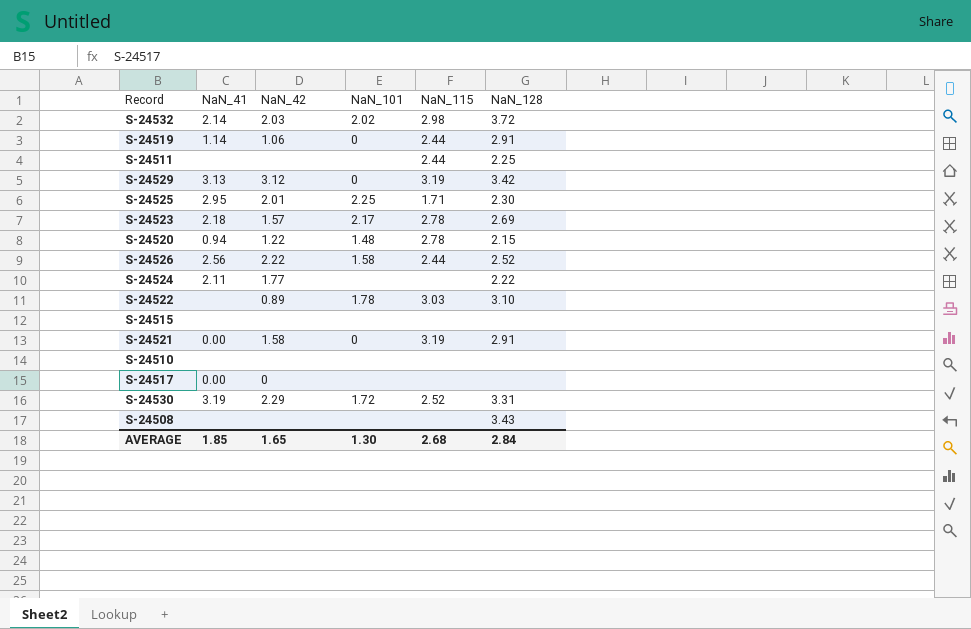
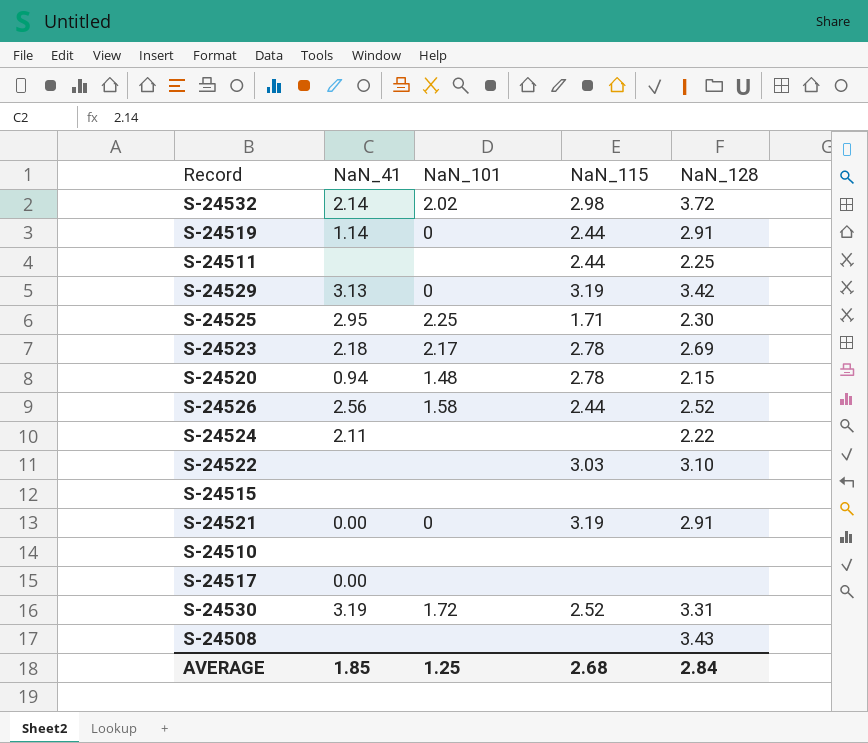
column NaN_42 | position: 3 -> none
S-24522 | NaN_101: 1.78 -> none
AVERAGE | NaN_101: 1.30 -> 1.25

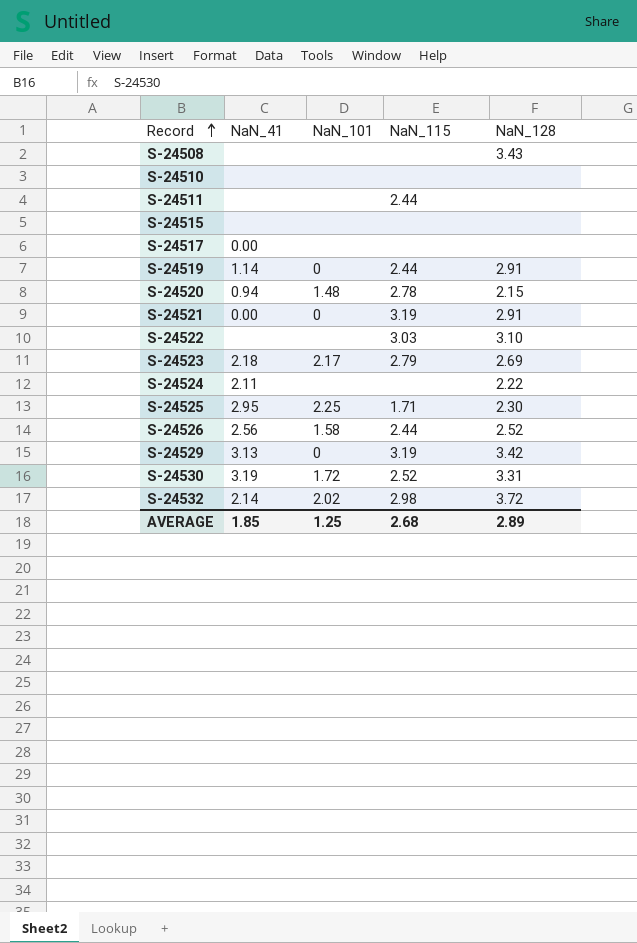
row order: none -> Record ascending
S-24511 | NaN_128: 2.25 -> none
S-24523 | NaN_115: 2.78 -> 2.79
AVERAGE | NaN_128: 2.84 -> 2.89

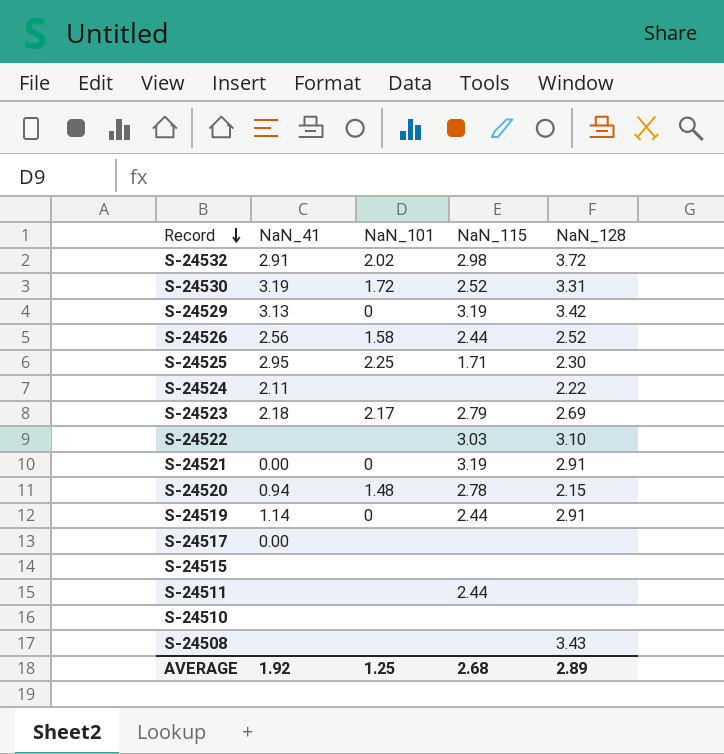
row order: Record ascending -> Record descending
S-24532 | NaN_41: 2.14 -> 2.91
AVERAGE | NaN_41: 1.85 -> 1.92

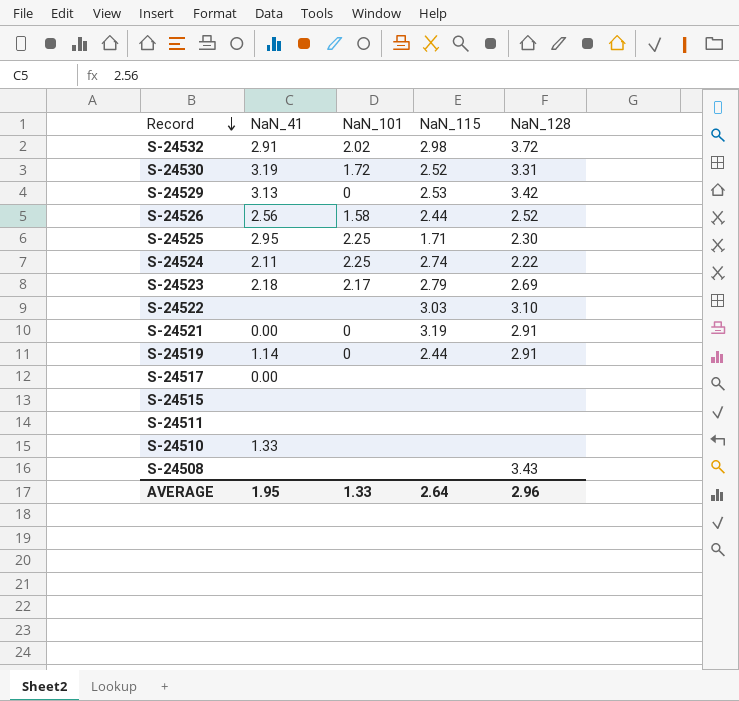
row S-24520: 0.94 | 1.48 | 2.78 | 2.15 -> none
S-24529 | NaN_115: 3.19 -> 2.53
S-24524 | NaN_101: none -> 2.25
S-24524 | NaN_115: none -> 2.74
S-24511 | NaN_115: 2.44 -> none
S-24510 | NaN_41: none -> 1.33
AVERAGE | NaN_41: 1.92 -> 1.95
AVERAGE | NaN_101: 1.25 -> 1.33
AVERAGE | NaN_115: 2.68 -> 2.64
AVERAGE | NaN_128: 2.89 -> 2.96

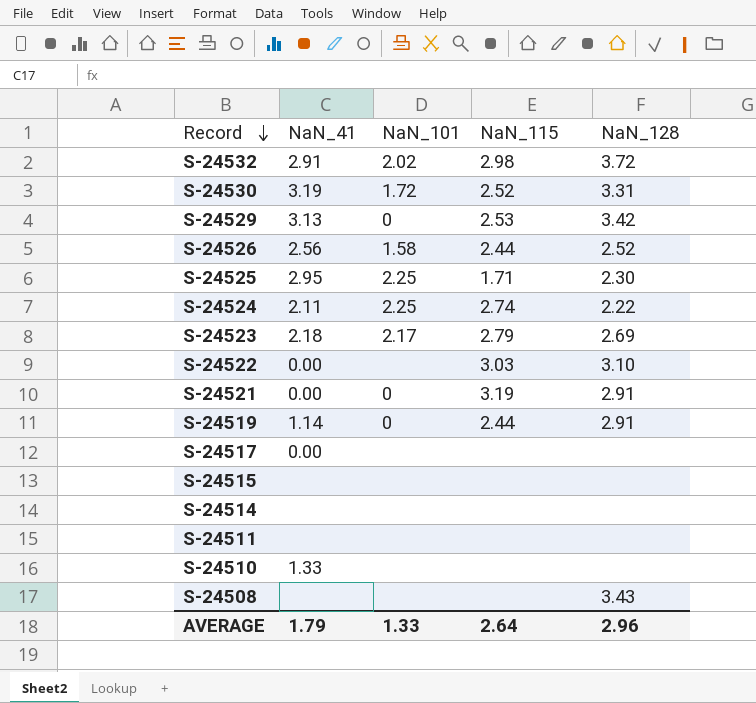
S-24522 | NaN_41: none -> 0.00
row S-24514: none -> none | none | none | none
AVERAGE | NaN_41: 1.95 -> 1.79

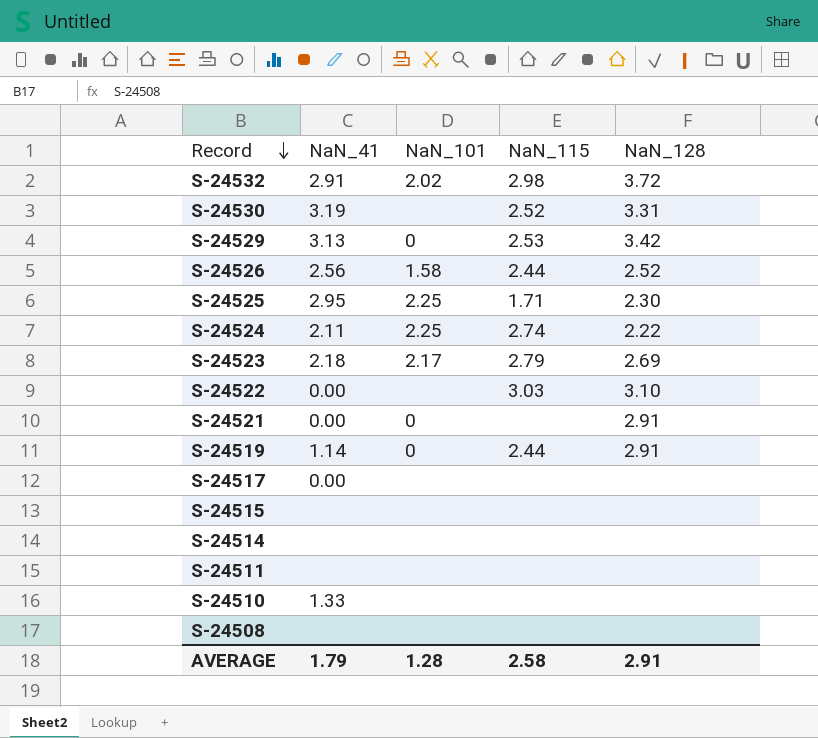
S-24530 | NaN_101: 1.72 -> none
S-24521 | NaN_115: 3.19 -> none
S-24508 | NaN_128: 3.43 -> none
AVERAGE | NaN_101: 1.33 -> 1.28
AVERAGE | NaN_115: 2.64 -> 2.58
AVERAGE | NaN_128: 2.96 -> 2.91

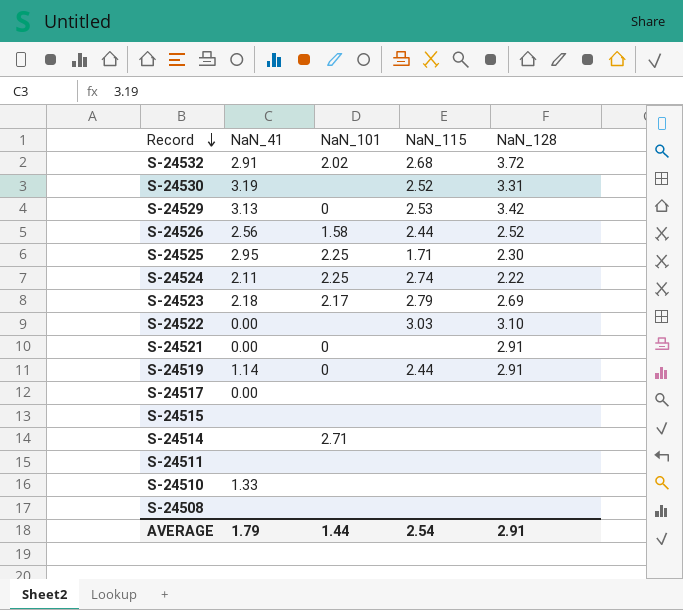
S-24532 | NaN_115: 2.98 -> 2.68
S-24514 | NaN_101: none -> 2.71
AVERAGE | NaN_101: 1.28 -> 1.44
AVERAGE | NaN_115: 2.58 -> 2.54

